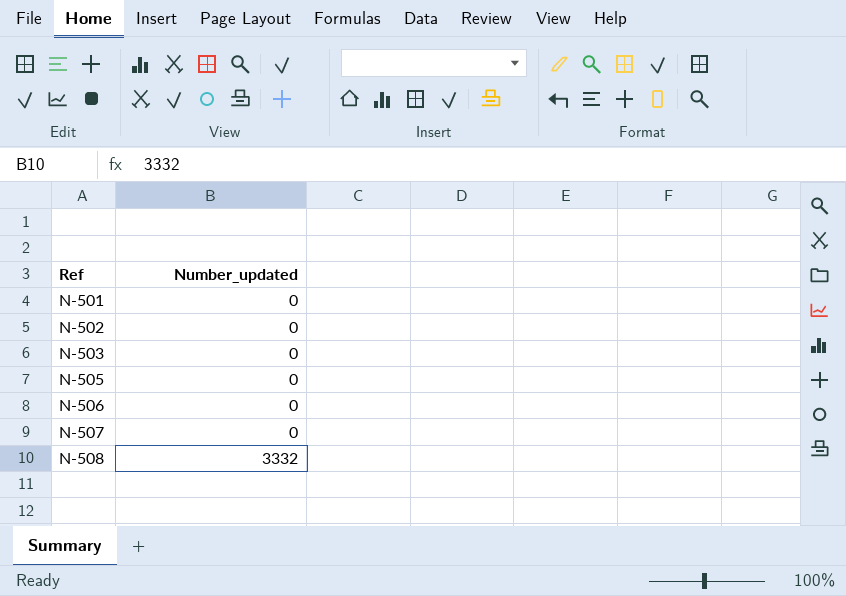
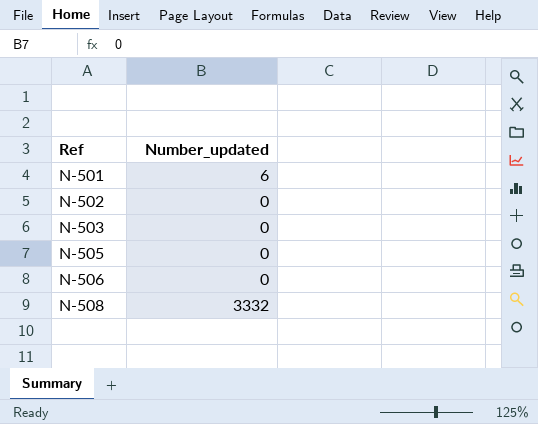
row N-507: 0 -> none
N-501 | Number_updated: 0 -> 6

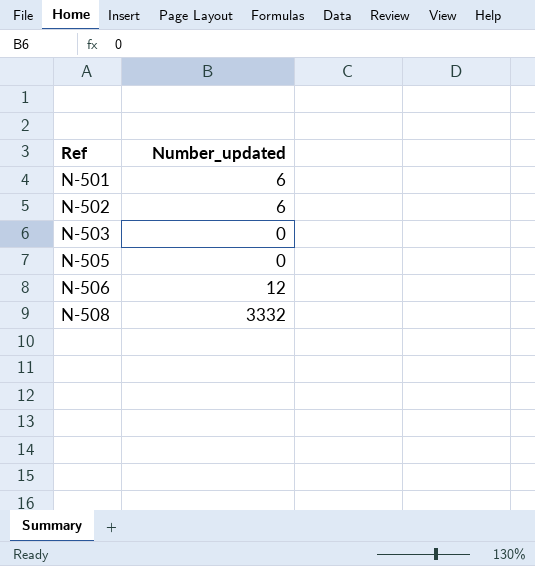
N-502 | Number_updated: 0 -> 6
N-506 | Number_updated: 0 -> 12

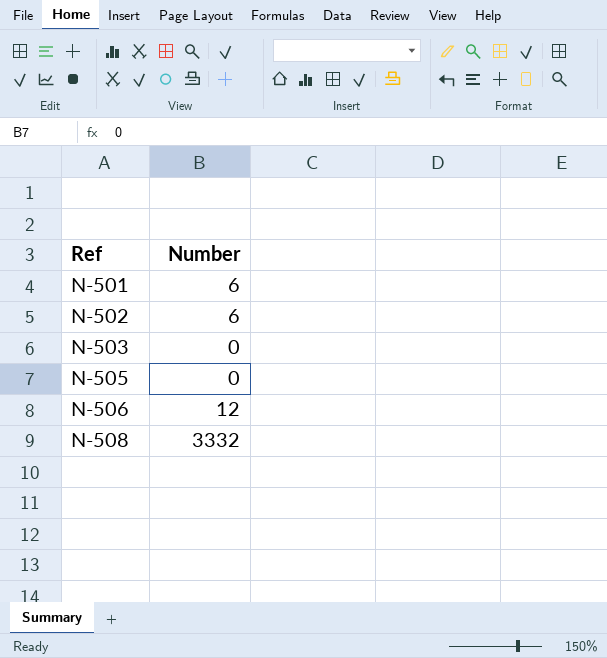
column name: Number_updated -> Number

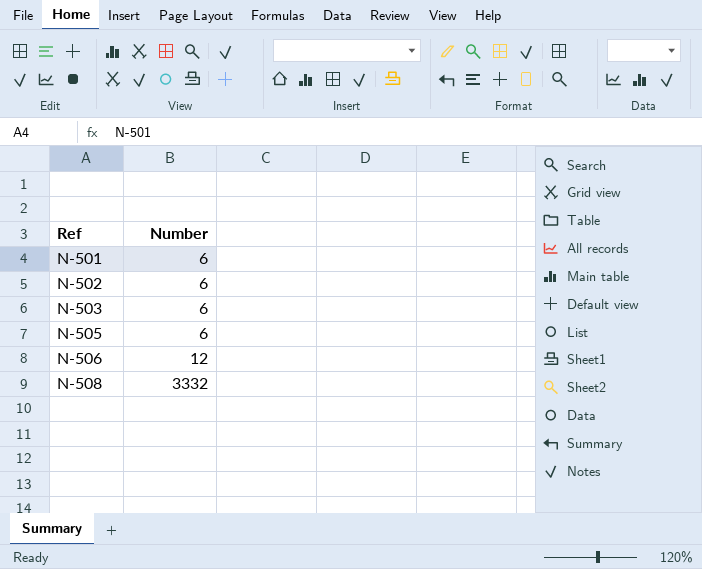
N-503 | Number: 0 -> 6
N-505 | Number: 0 -> 6

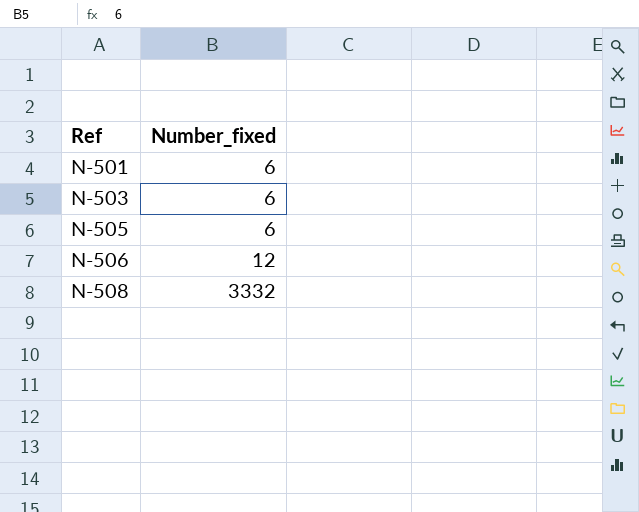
column name: Number -> Number_fixed
row N-502: 6 -> none

